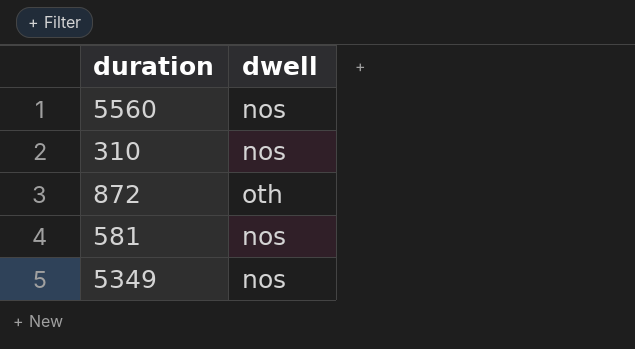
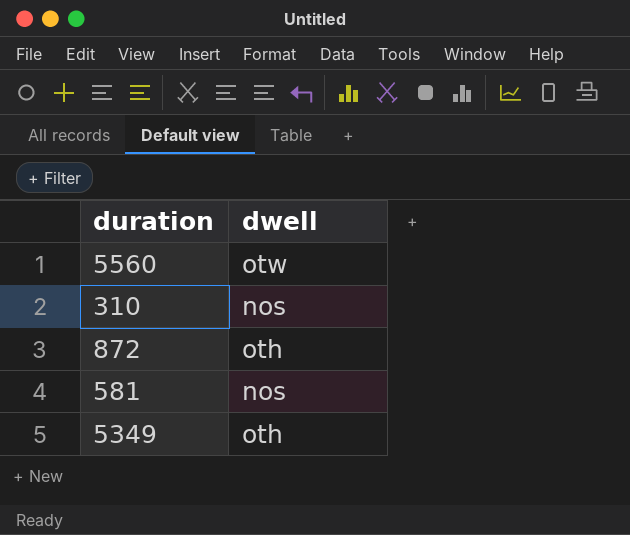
5560 | dwell: nos -> otw
5349 | dwell: nos -> oth

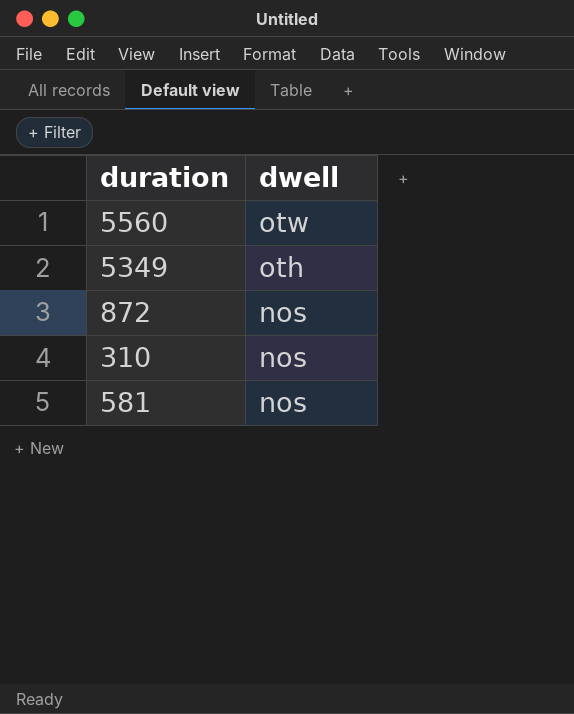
row order: none -> dwell descending
872 | dwell: oth -> nos

